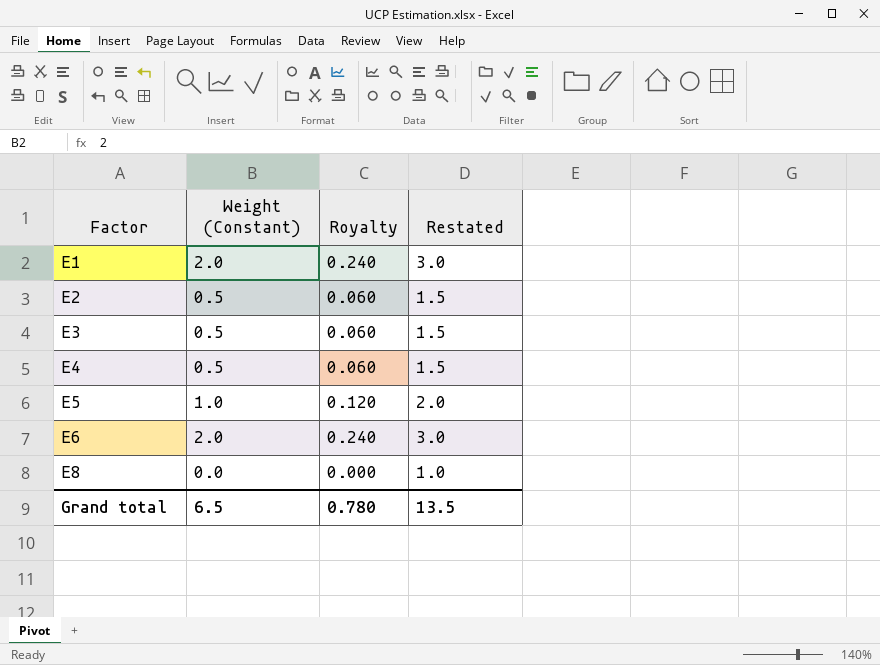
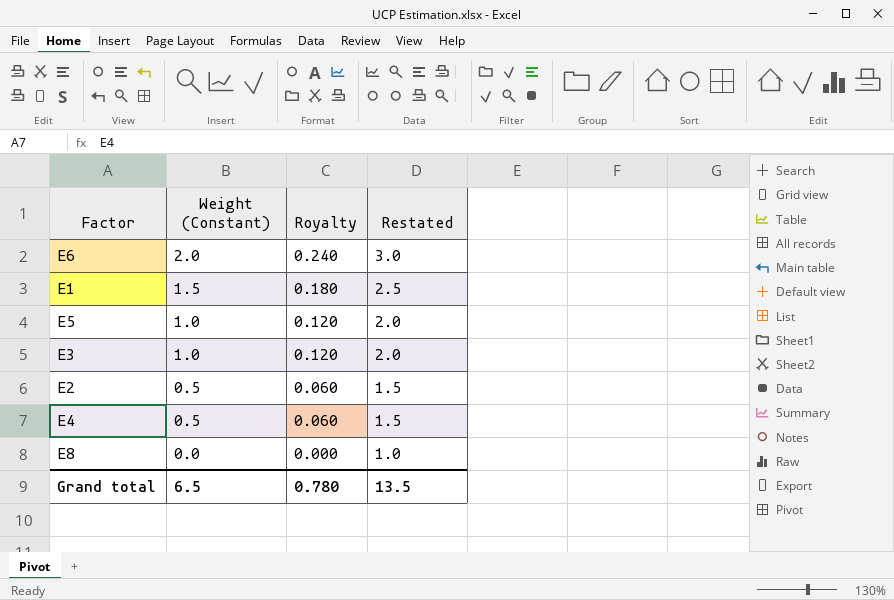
row order: Factor ascending -> Weight (Constant) descending
E1 | Weight (Constant): 2.0 -> 1.5
E1 | Royalty: 0.240 -> 0.180
E1 | Restated: 3.0 -> 2.5
E3 | Weight (Constant): 0.5 -> 1.0
E3 | Royalty: 0.060 -> 0.120
E3 | Restated: 1.5 -> 2.0

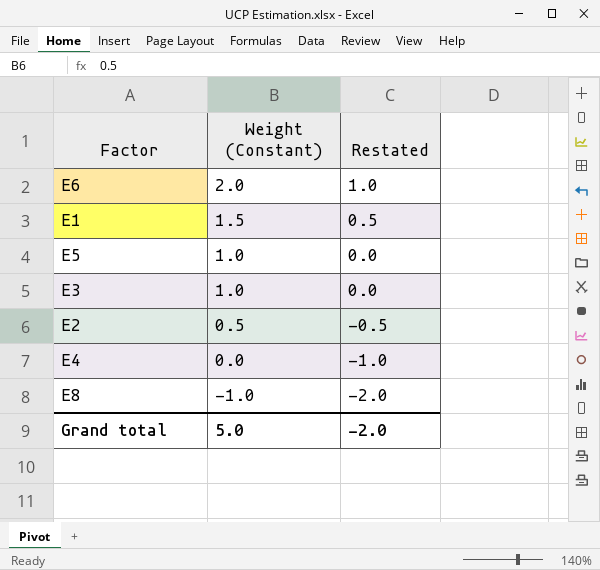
column Royalty | formula: [Weight (Constant)] * 0.12 -> none
column Restated | formula: [Weight (Constant)] + 1 -> [Weight (Constant)] - 1
E4 | Weight (Constant): 0.5 -> 0.0
E8 | Weight (Constant): 0.0 -> -1.0
Grand total | Weight (Constant): 6.5 -> 5.0
Grand total | Restated: 13.5 -> -2.0

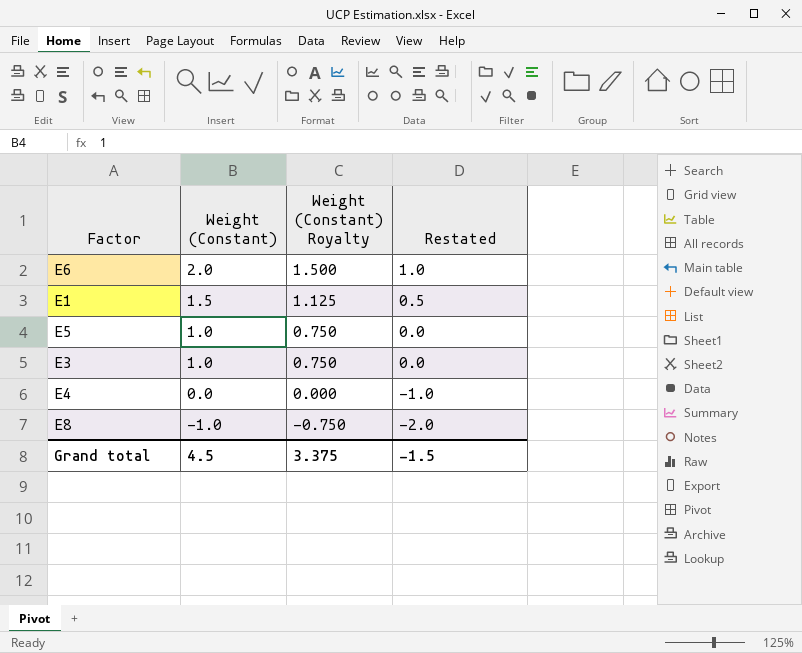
column Weight (Constant) Royalty | formula: none -> [Weight (Constant)] * 0.75
row E2: 0.5 | -0.5 -> none
Grand total | Weight (Constant): 5.0 -> 4.5
Grand total | Restated: -2.0 -> -1.5

